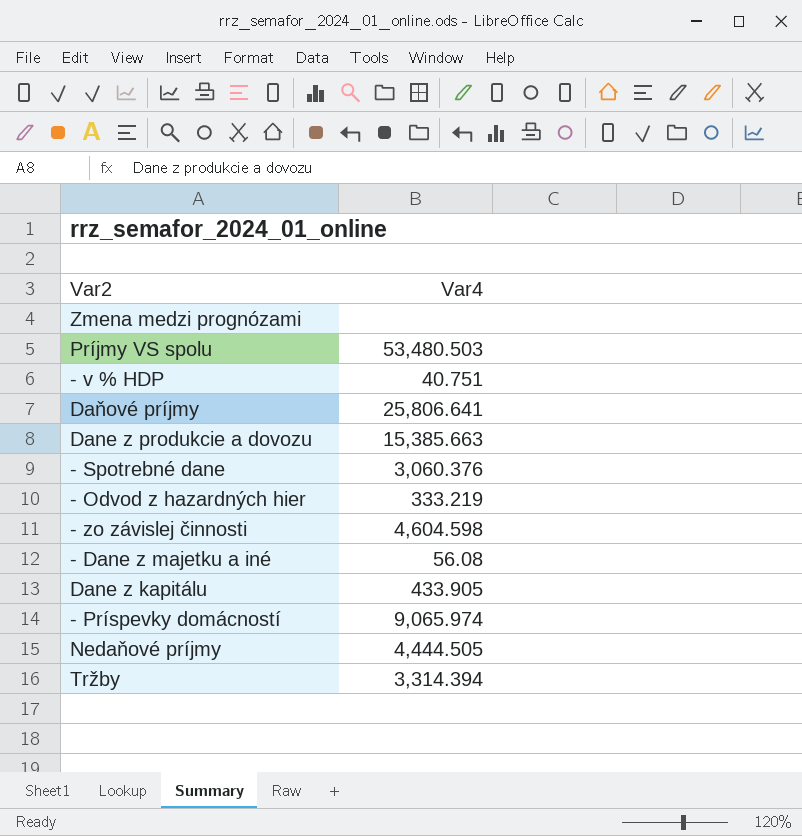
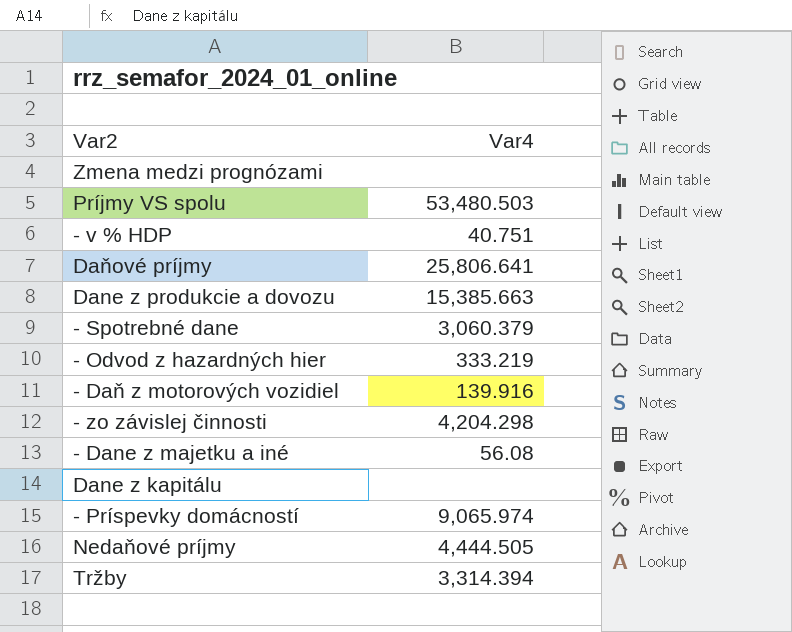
- Spotrebné dane | Var4: 3,060.376 -> 3,060.379
row - Daň z motorových vozidiel: none -> 139.916
- zo závislej činnosti | Var4: 4,604.598 -> 4,204.298
Dane z kapitálu | Var4: 433.905 -> none

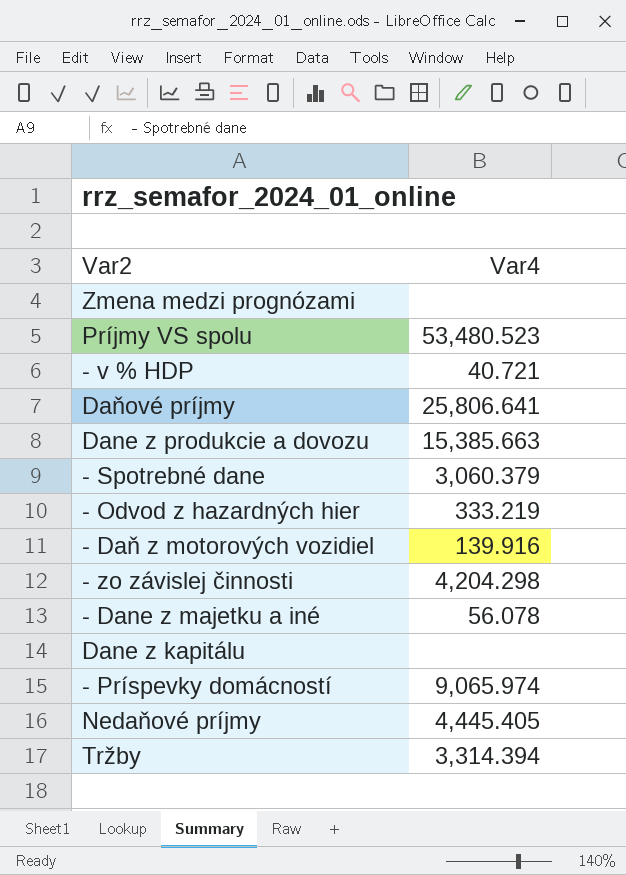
Príjmy VS spolu | Var4: 53,480.503 -> 53,480.523
- v % HDP | Var4: 40.751 -> 40.721
- Dane z majetku a iné | Var4: 56.08 -> 56.078
Nedaňové príjmy | Var4: 4,444.505 -> 4,445.405

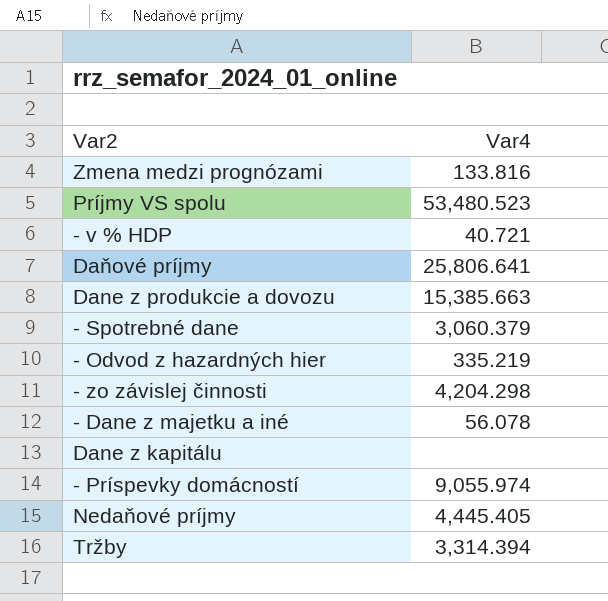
row - Daň z motorových vozidiel: 139.916 -> none
Zmena medzi prognózami | Var4: none -> 133.816
- Odvod z hazardných hier | Var4: 333.219 -> 335.219
- Príspevky domácností | Var4: 9,065.974 -> 9,055.974

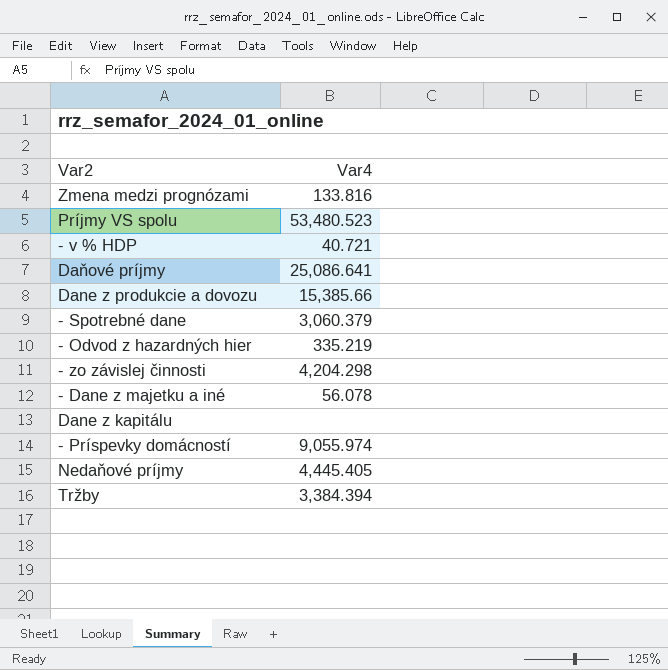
Daňové príjmy | Var4: 25,806.641 -> 25,086.641
Dane z produkcie a dovozu | Var4: 15,385.663 -> 15,385.66
Tržby | Var4: 3,314.394 -> 3,384.394

